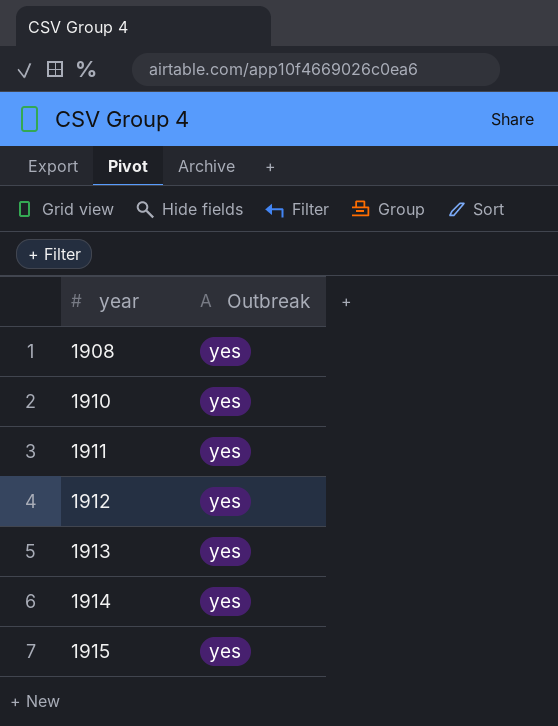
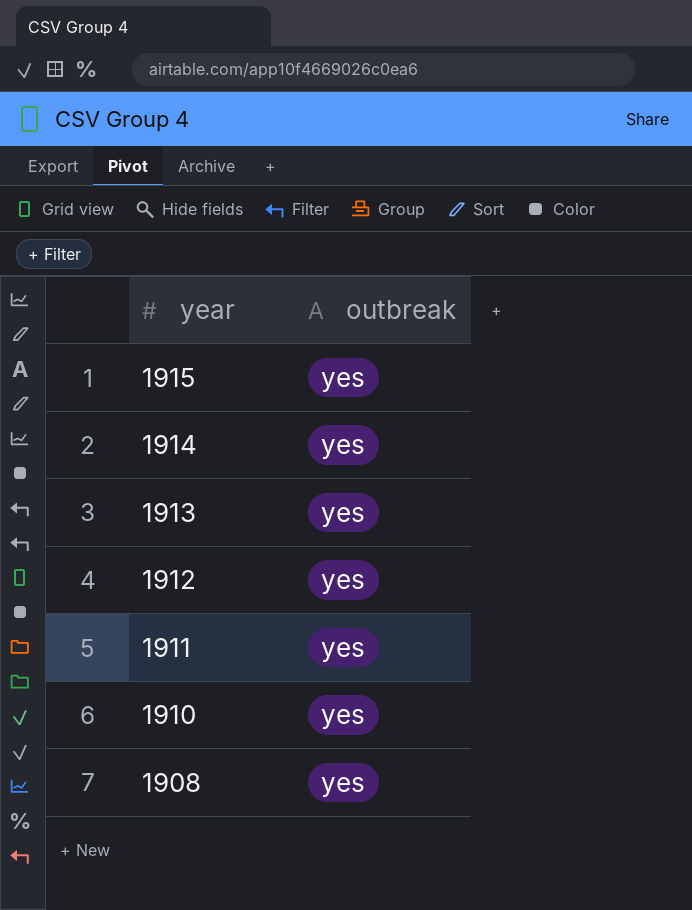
row order: year ascending -> year descending
column name: Outbreak -> outbreak

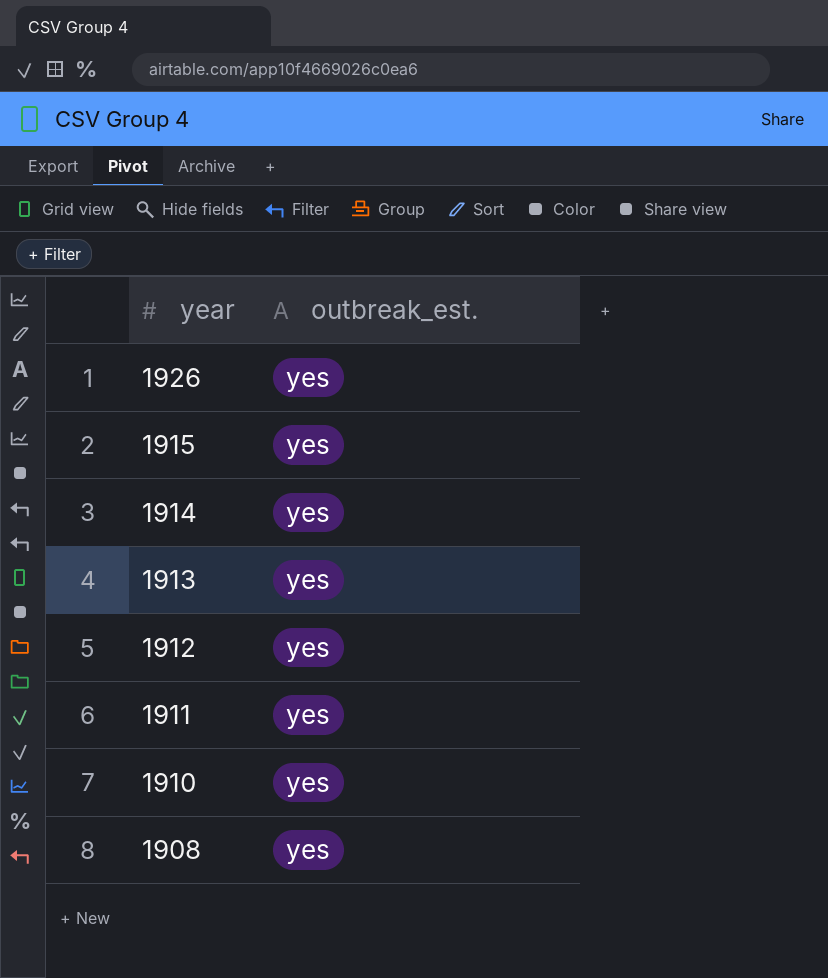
column name: outbreak -> outbreak_est.
row 1926: none -> yes

